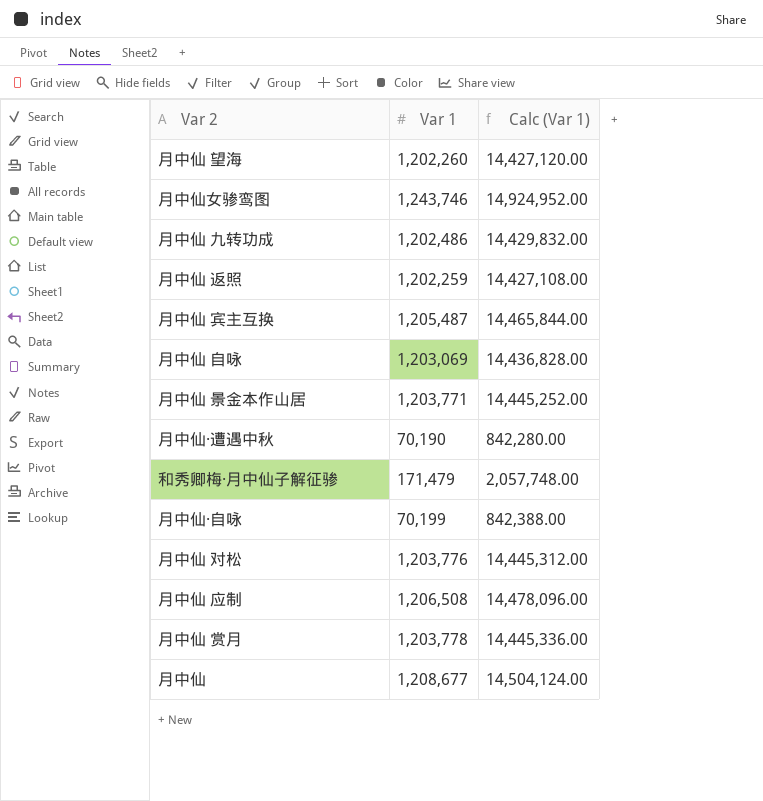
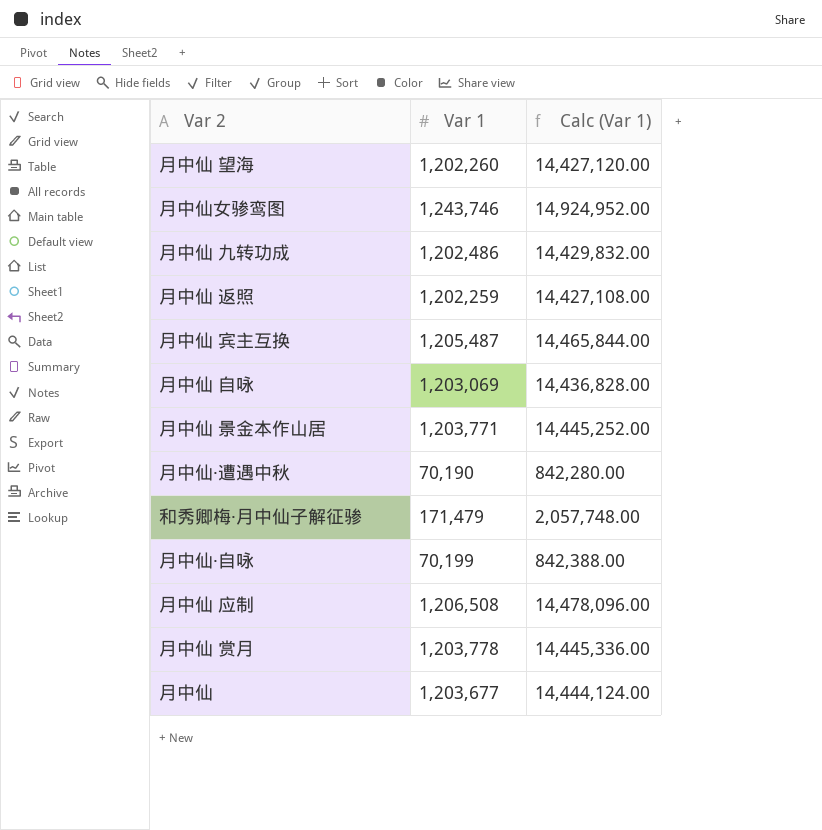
row 月中仙 对松: 1,203,776 | 14,445,312.00 -> none
月中仙 | Var 1: 1,208,677 -> 1,203,677
月中仙 | Calc (Var 1): 14,504,124.00 -> 14,444,124.00

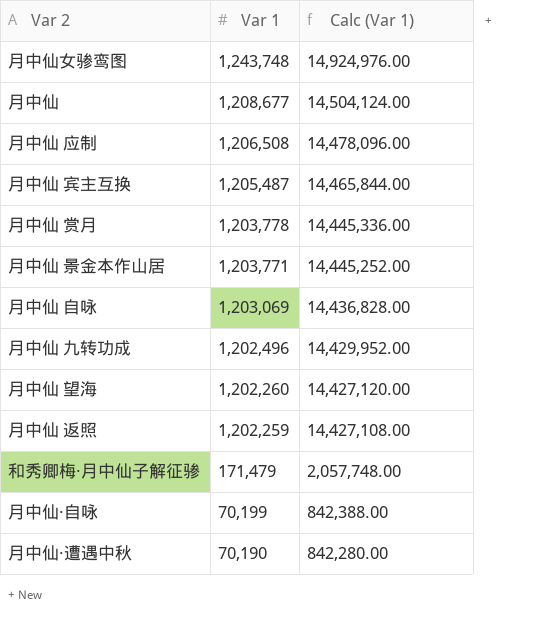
row order: none -> Var 1 descending
月中仙女骖鸾图 | Var 1: 1,243,746 -> 1,243,748
月中仙女骖鸾图 | Calc (Var 1): 14,924,952.00 -> 14,924,976.00
月中仙 | Var 1: 1,203,677 -> 1,208,677
月中仙 | Calc (Var 1): 14,444,124.00 -> 14,504,124.00
月中仙 九转功成 | Var 1: 1,202,486 -> 1,202,496
月中仙 九转功成 | Calc (Var 1): 14,429,832.00 -> 14,429,952.00

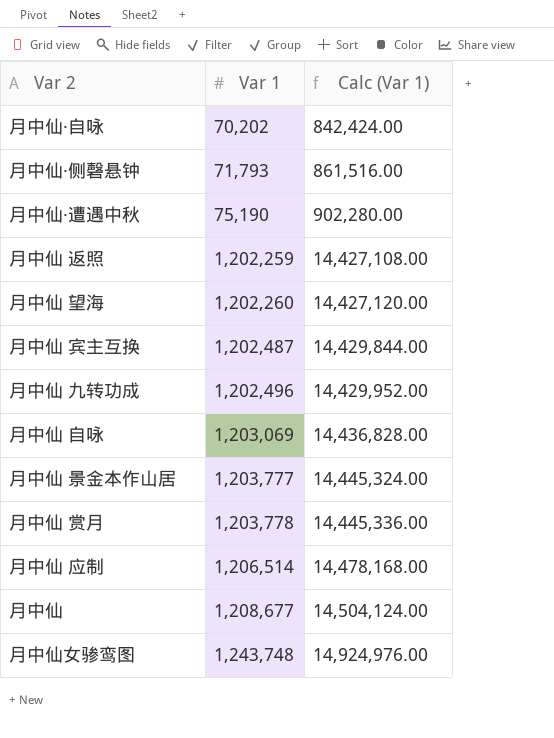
row order: Var 1 descending -> Var 1 ascending
row 和秀卿梅·月中仙子解征骖: 171,479 | 2,057,748.00 -> none
月中仙·自咏 | Var 1: 70,199 -> 70,202
月中仙·自咏 | Calc (Var 1): 842,388.00 -> 842,424.00
row 月中仙·侧磬悬钟: none -> 71,793 | 861,516.00
月中仙·遭遇中秋 | Var 1: 70,190 -> 75,190
月中仙·遭遇中秋 | Calc (Var 1): 842,280.00 -> 902,280.00
月中仙 宾主互换 | Var 1: 1,205,487 -> 1,202,487
月中仙 宾主互换 | Calc (Var 1): 14,465,844.00 -> 14,429,844.00
月中仙 景金本作山居 | Var 1: 1,203,771 -> 1,203,777
月中仙 景金本作山居 | Calc (Var 1): 14,445,252.00 -> 14,445,324.00
月中仙 应制 | Var 1: 1,206,508 -> 1,206,514
月中仙 应制 | Calc (Var 1): 14,478,096.00 -> 14,478,168.00

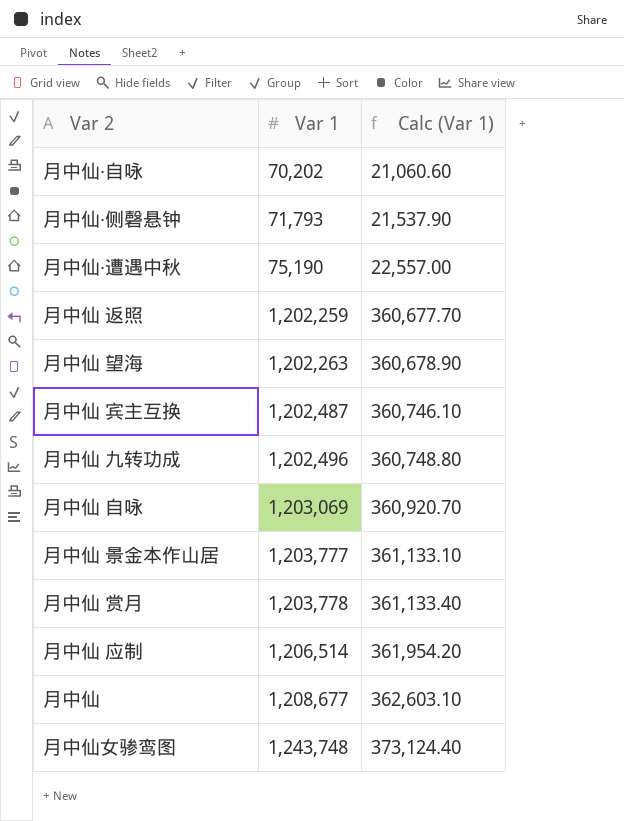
column Calc (Var 1) | formula: [Var 1] * 12 -> [Var 1] * 0.3
月中仙 望海 | Var 1: 1,202,260 -> 1,202,263

